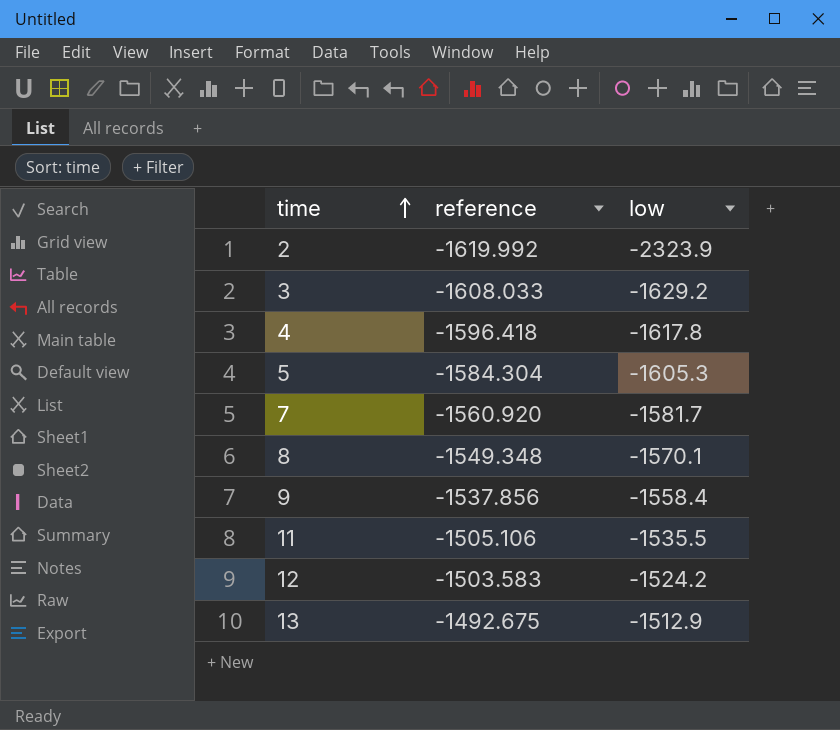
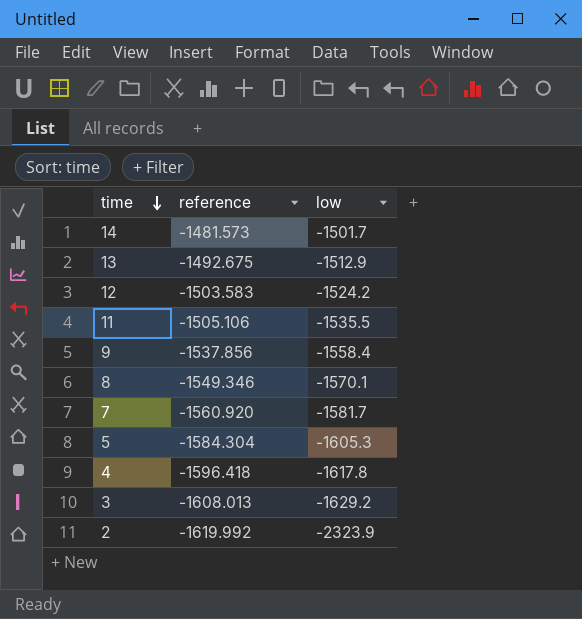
row order: time ascending -> time descending
row 14: none -> -1481.573 | -1501.7
8 | reference: -1549.348 -> -1549.346
3 | reference: -1608.033 -> -1608.013

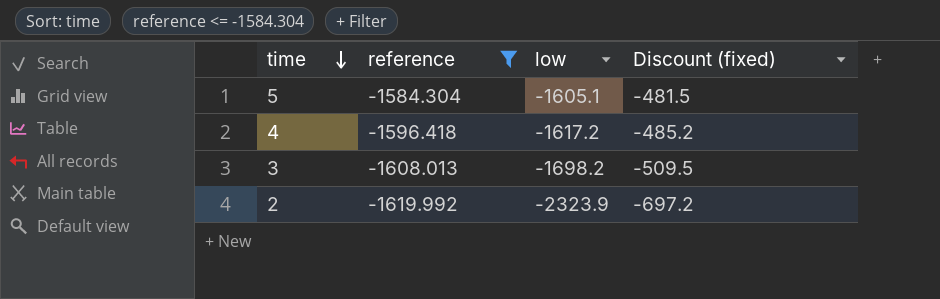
filter: none -> reference <= -1584.304
column Discount (fixed) | formula: none -> [low] * 0.3
5 | low: -1605.3 -> -1605.1
4 | low: -1617.8 -> -1617.2
3 | low: -1629.2 -> -1698.2

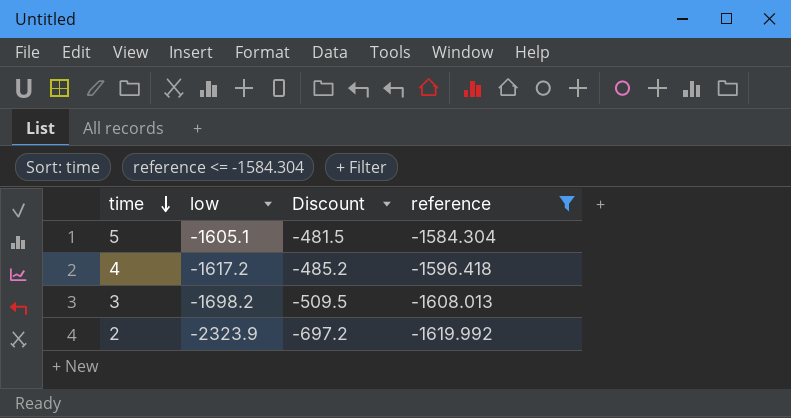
column name: Discount (fixed) -> Discount
column reference | position: 2 -> 4

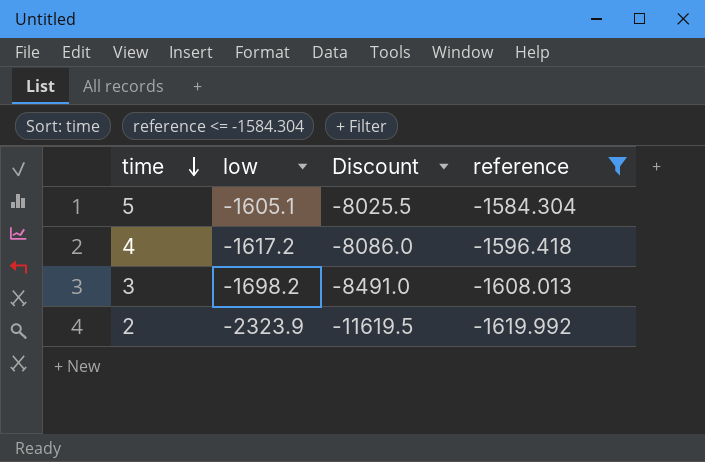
column Discount | formula: [low] * 0.3 -> [low] * 5

